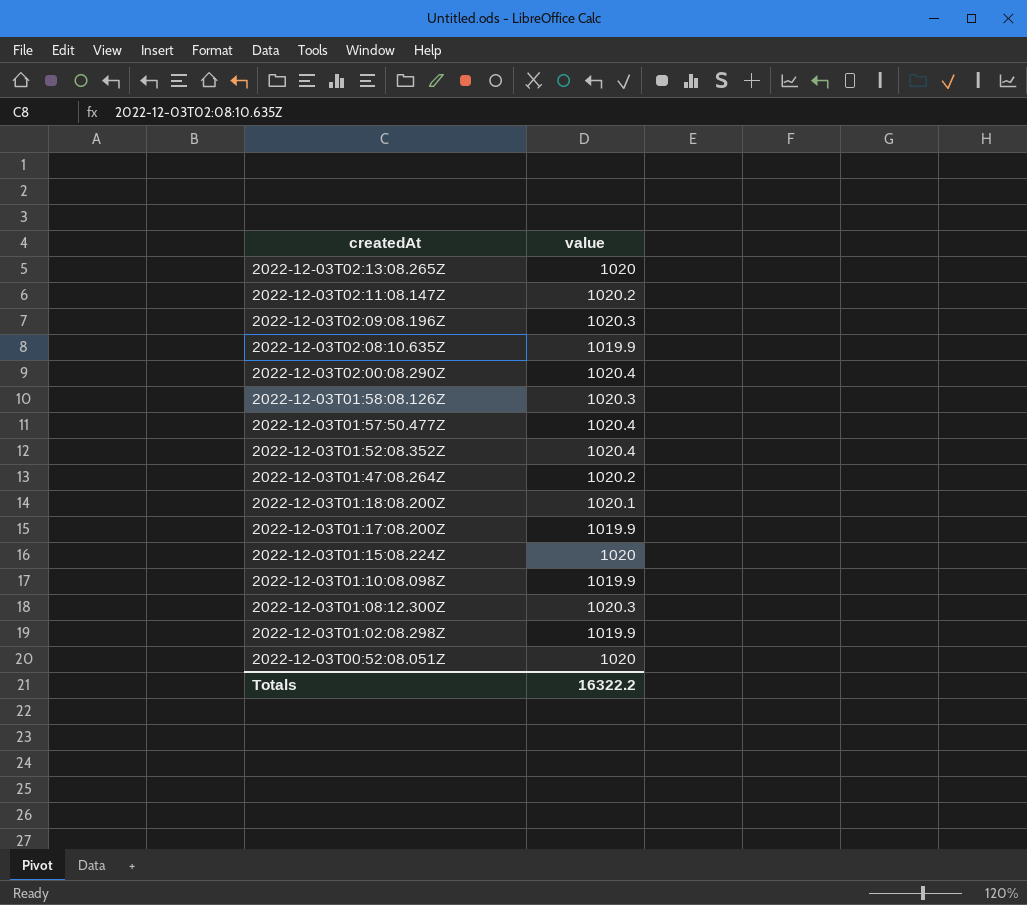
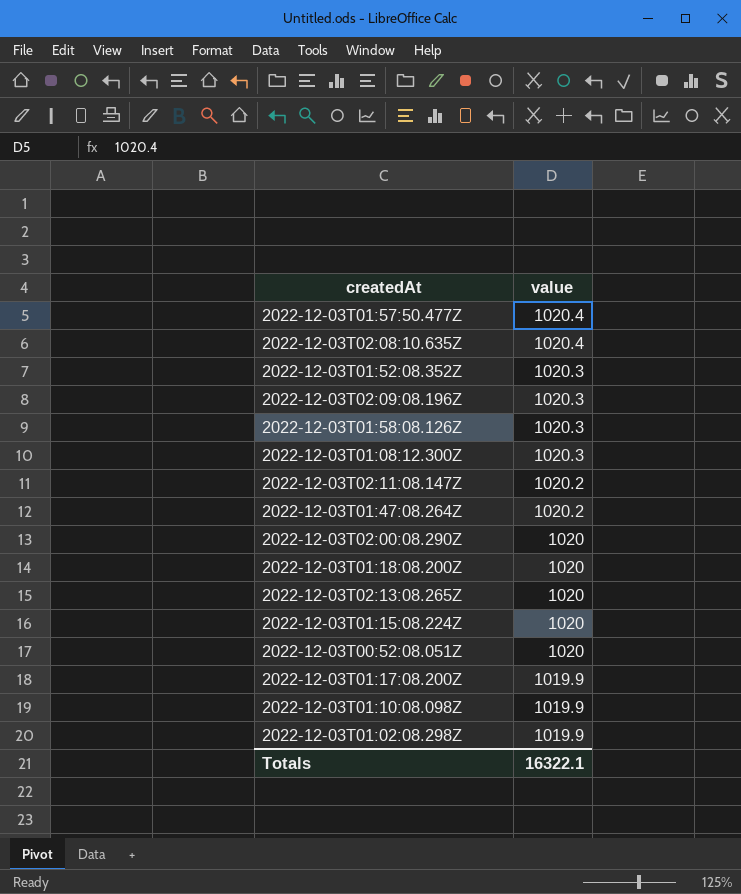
row order: createdAt descending -> value descending
2022-12-03T02:08:10.635Z | value: 1019.9 -> 1020.4
2022-12-03T01:52:08.352Z | value: 1020.4 -> 1020.3
2022-12-03T02:00:08.290Z | value: 1020.4 -> 1020
2022-12-03T01:18:08.200Z | value: 1020.1 -> 1020
Totals | value: 16322.2 -> 16322.1

